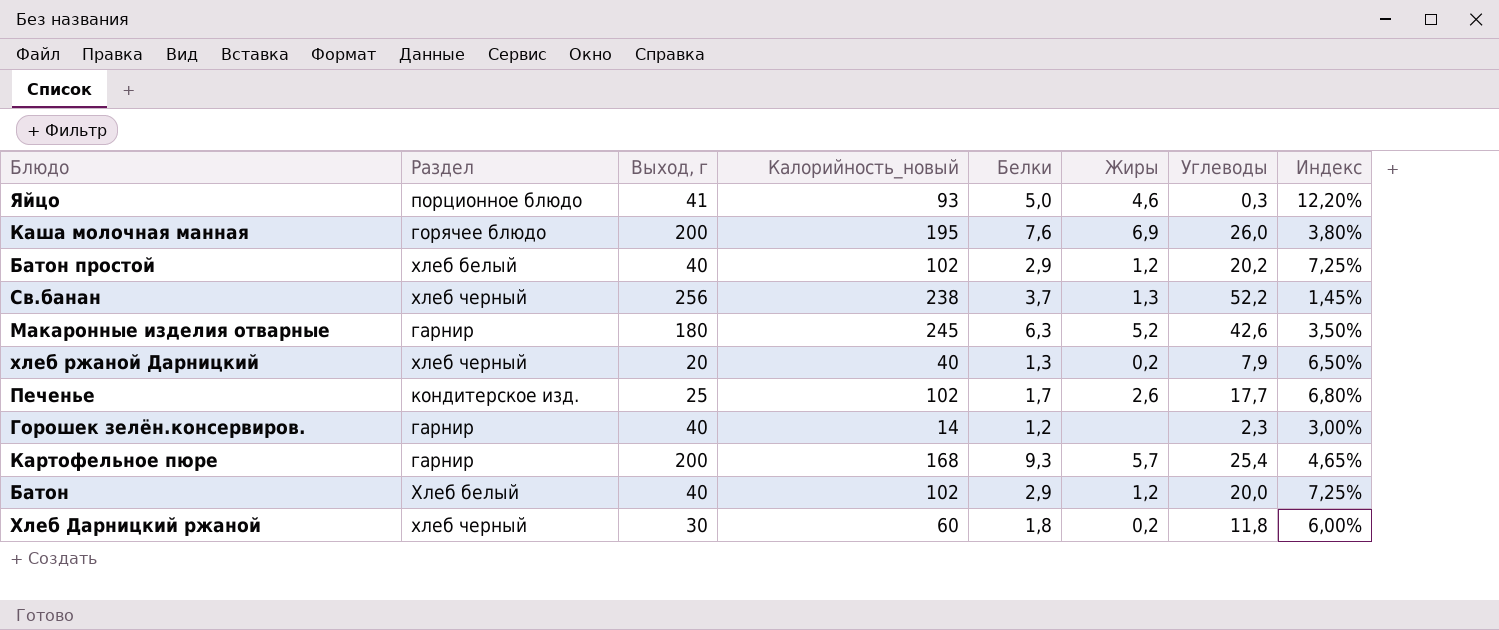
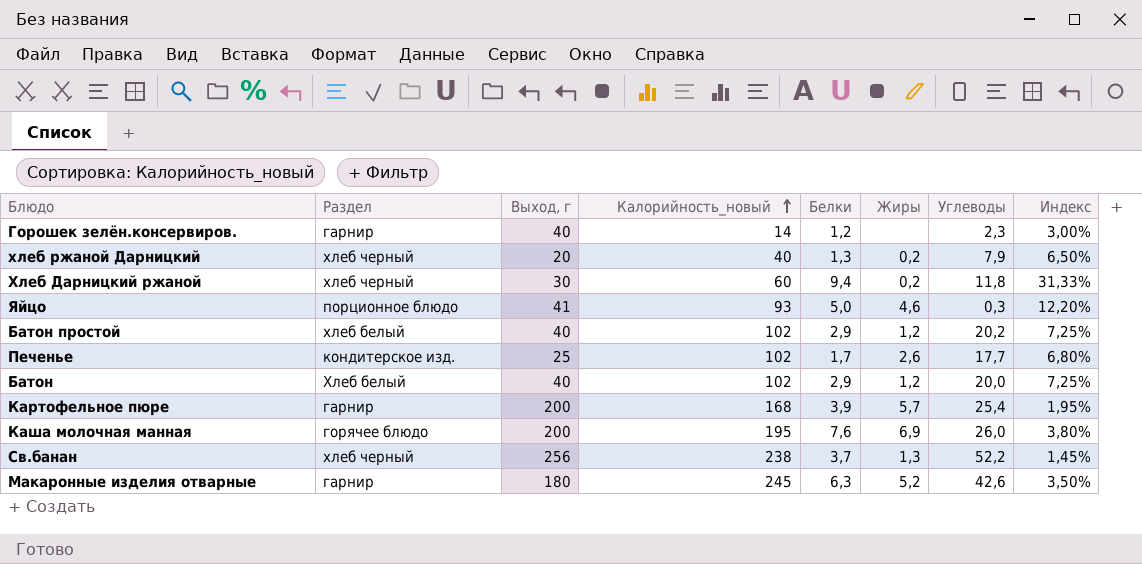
row order: none -> Калорийность_новый ascending
Хлеб Дарницкий ржаной | Белки: 1,8 -> 9,4
Хлеб Дарницкий ржаной | Индекс: 6,00% -> 31,33%
Картофельное пюре | Белки: 9,3 -> 3,9
Картофельное пюре | Индекс: 4,65% -> 1,95%

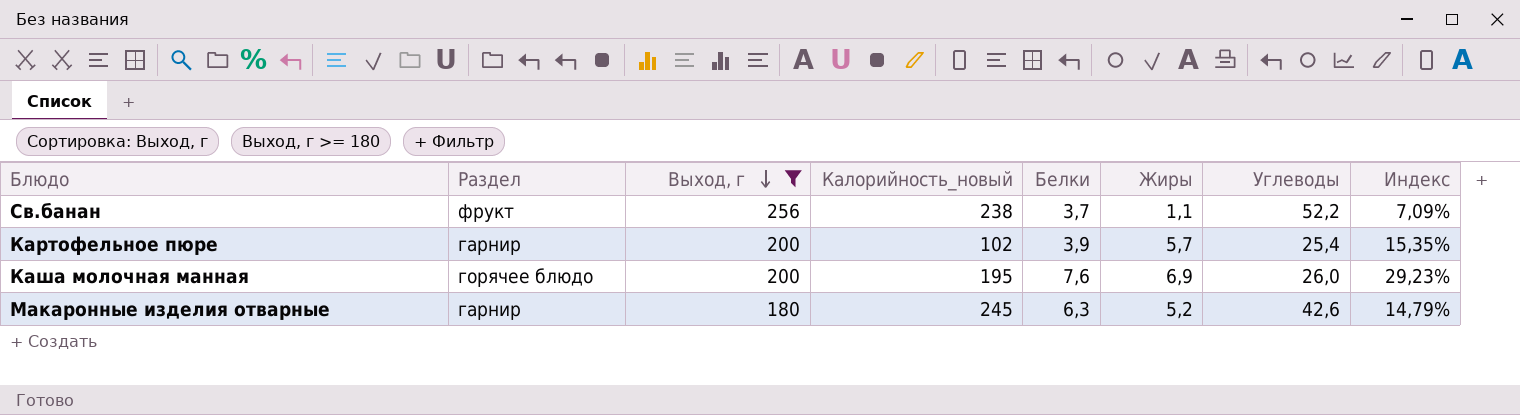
filter: none -> Выход, г >= 180
row order: Калорийность_новый ascending -> Выход, г descending
column Индекс | formula: [Белки] / [Выход, г] -> [Белки] / [Углеводы]
Св.банан | Раздел: хлеб черный -> фрукт
Св.банан | Жиры: 1,3 -> 1,1
Картофельное пюре | Калорийность_новый: 168 -> 102

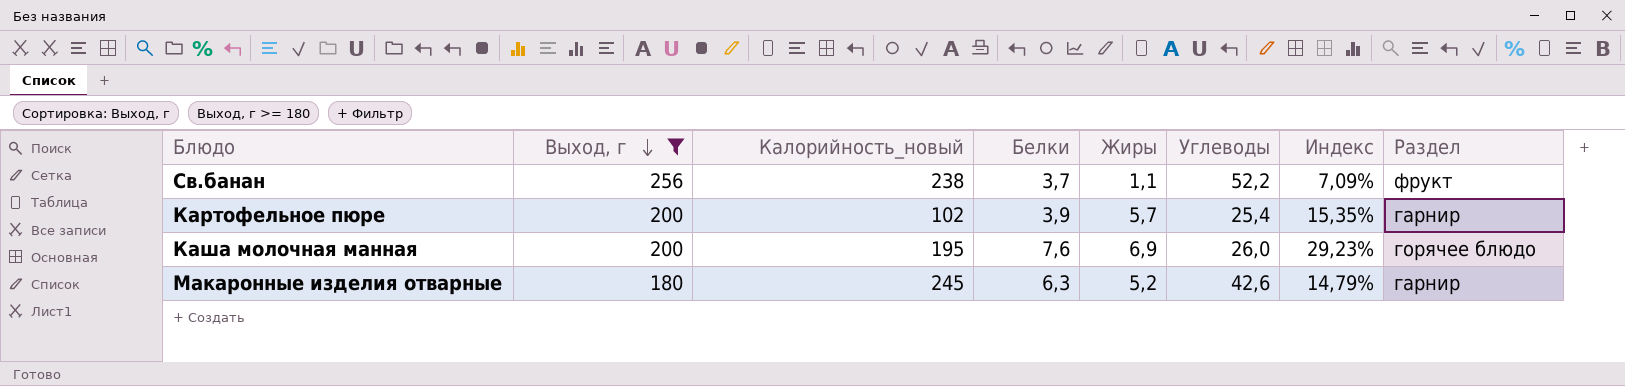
column Раздел | position: 2 -> 8

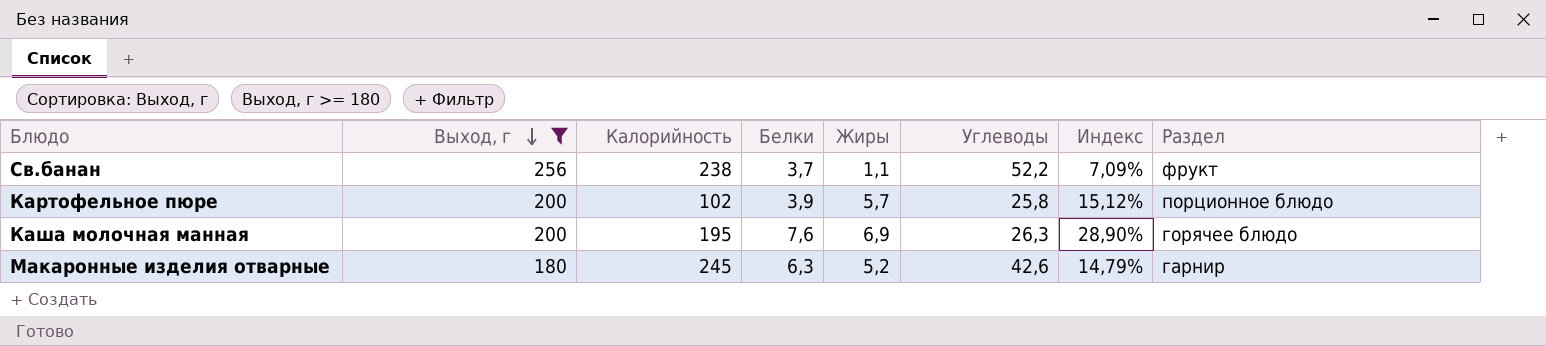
column name: Калорийность_новый -> Калорийность
Картофельное пюре | Углеводы: 25,4 -> 25,8
Картофельное пюре | Индекс: 15,35% -> 15,12%
Картофельное пюре | Раздел: гарнир -> порционное блюдо
Каша молочная манная | Углеводы: 26,0 -> 26,3
Каша молочная манная | Индекс: 29,23% -> 28,90%

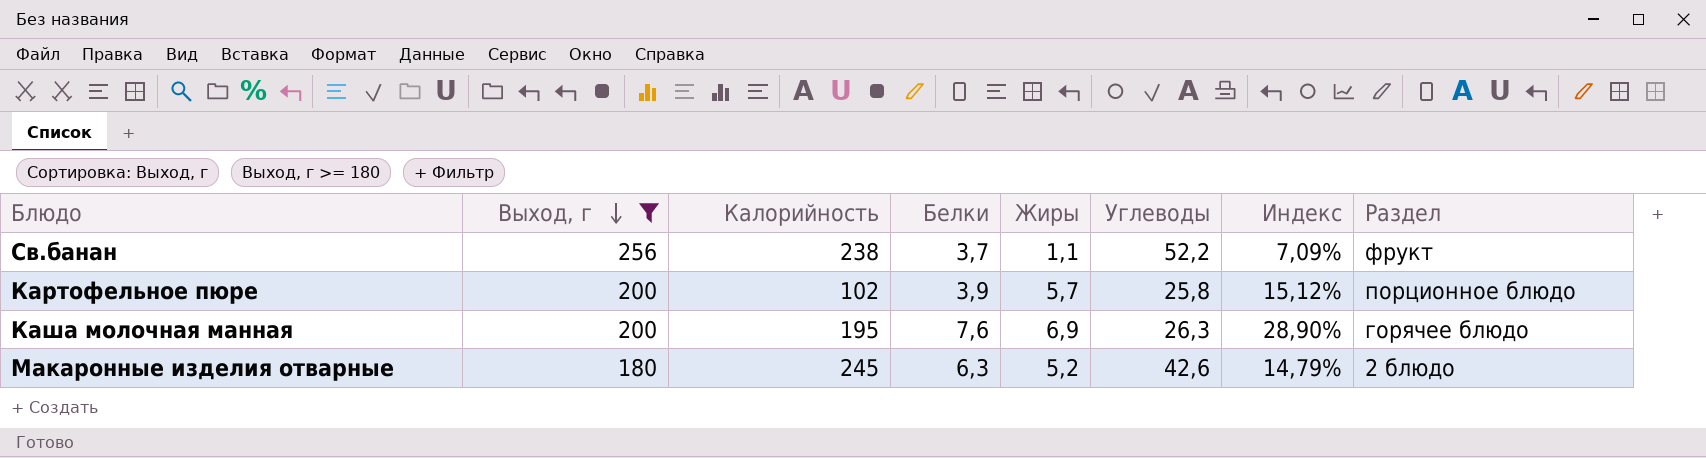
Макаронные изделия отварные | Раздел: гарнир -> 2 блюдо

